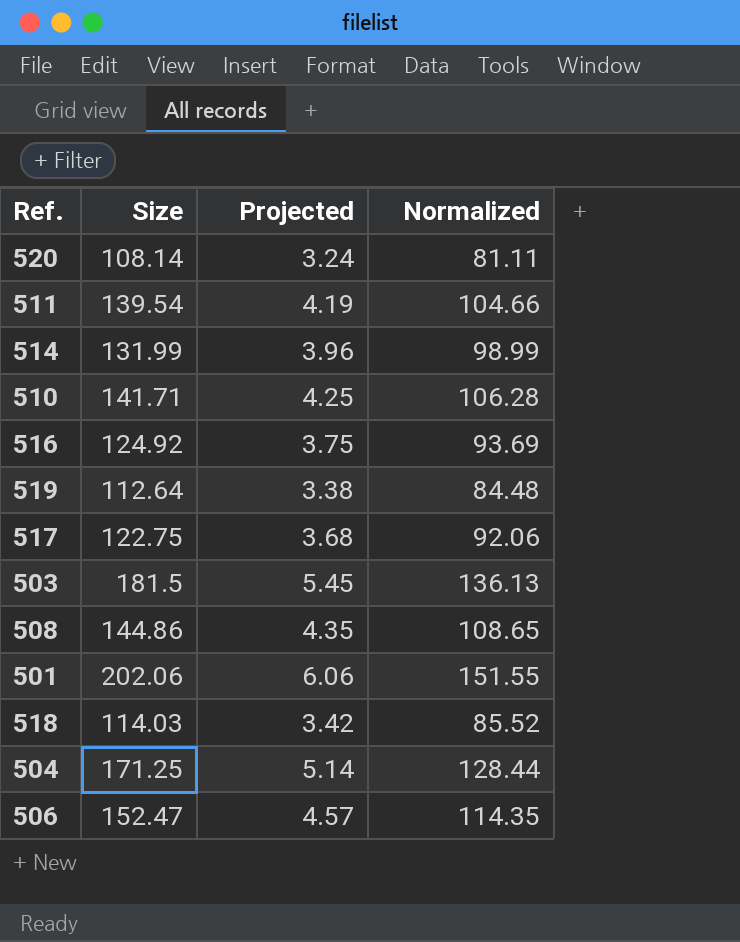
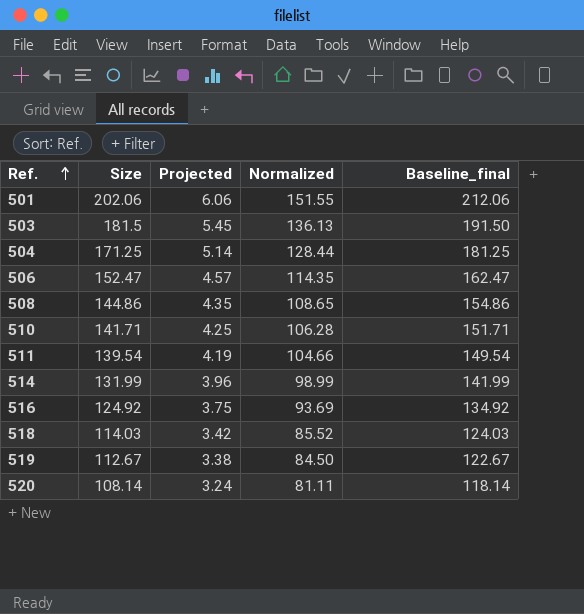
row order: none -> Ref. ascending
column Baseline_final | formula: none -> [Size] + 10
row 517: 122.75 | 3.68 | 92.06 -> none
519 | Size: 112.64 -> 112.67
519 | Normalized: 84.48 -> 84.50

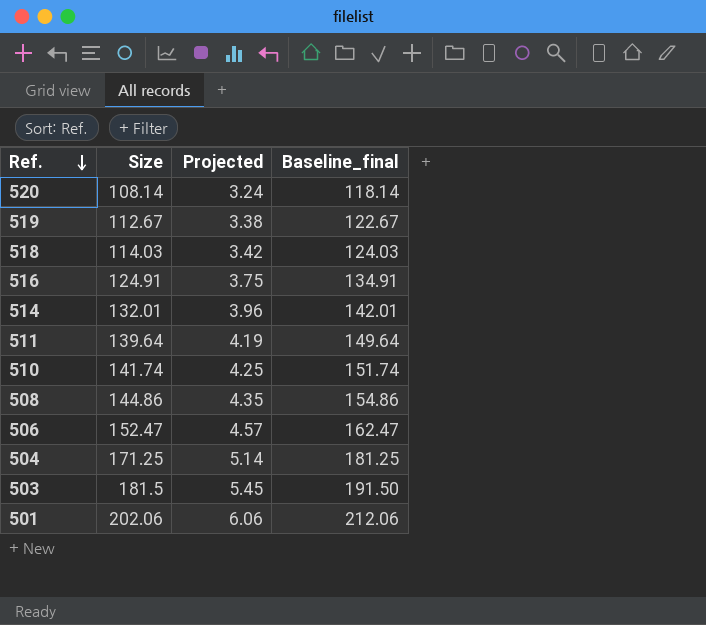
row order: Ref. ascending -> Ref. descending
column Normalized | formula: [Size] * 0.75 -> none
516 | Size: 124.92 -> 124.91
516 | Baseline_final: 134.92 -> 134.91
514 | Size: 131.99 -> 132.01
514 | Baseline_final: 141.99 -> 142.01
511 | Size: 139.54 -> 139.64
511 | Baseline_final: 149.54 -> 149.64
510 | Size: 141.71 -> 141.74
510 | Baseline_final: 151.71 -> 151.74

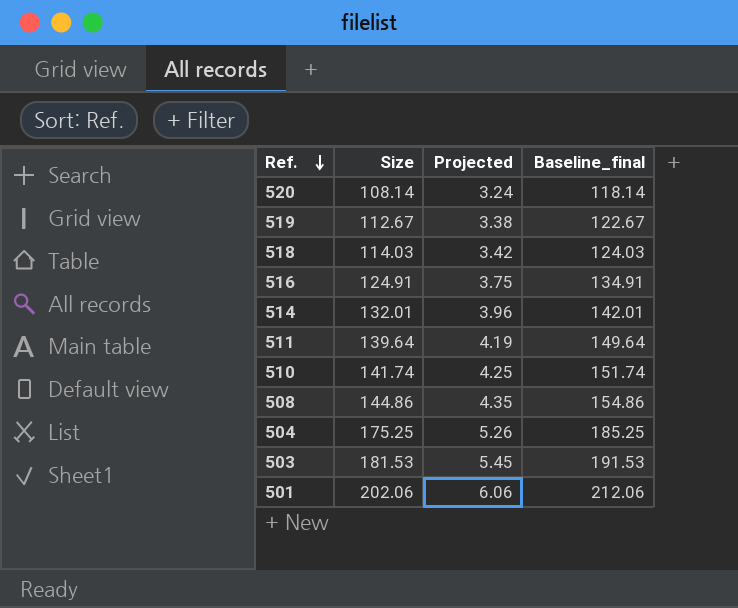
row 506: 152.47 | 4.57 | 162.47 -> none
504 | Size: 171.25 -> 175.25
504 | Projected: 5.14 -> 5.26
504 | Baseline_final: 181.25 -> 185.25
503 | Size: 181.5 -> 181.53
503 | Baseline_final: 191.50 -> 191.53

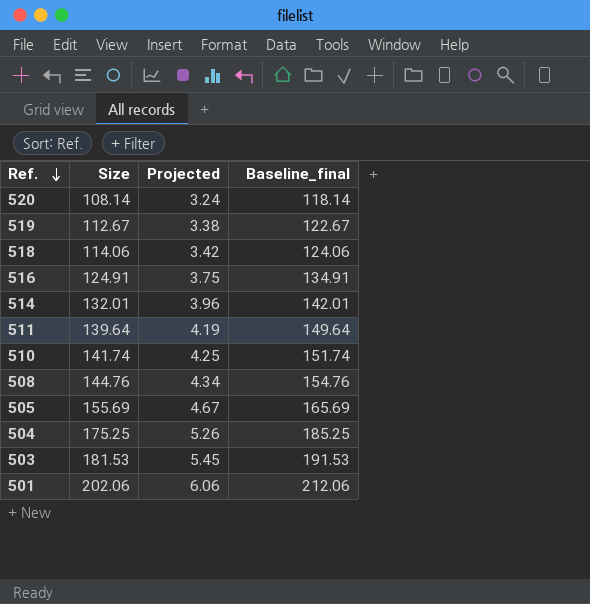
518 | Size: 114.03 -> 114.06
518 | Baseline_final: 124.03 -> 124.06
508 | Size: 144.86 -> 144.76
508 | Projected: 4.35 -> 4.34
508 | Baseline_final: 154.86 -> 154.76
row 505: none -> 155.69 | 4.67 | 165.69

